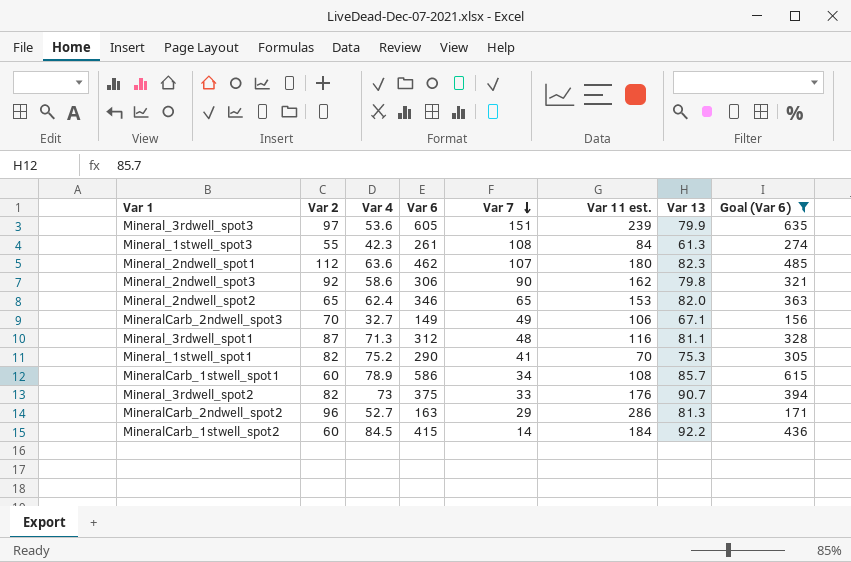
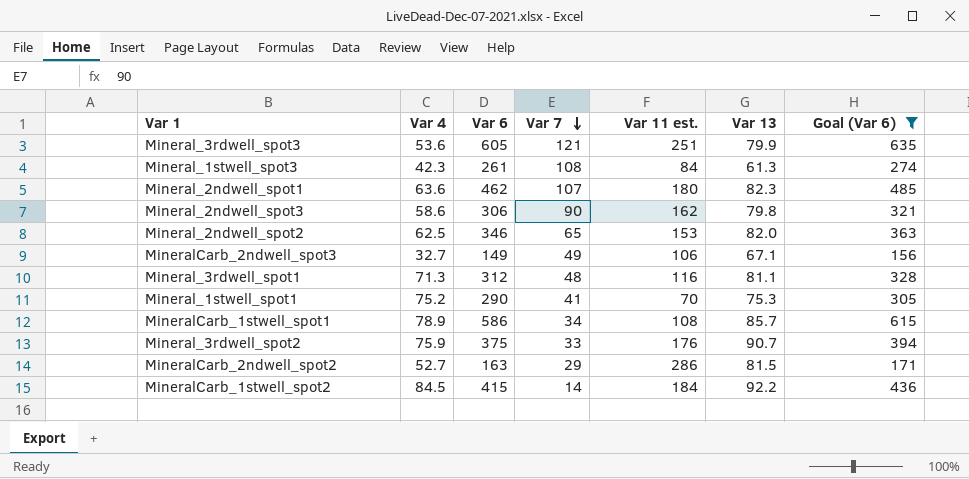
column Var 2 | position: 2 -> none
Mineral_3rdwell_spot3 | Var 7: 151 -> 121
Mineral_3rdwell_spot3 | Var 11 est.: 239 -> 251
Mineral_2ndwell_spot2 | Var 4: 62.4 -> 62.5
Mineral_3rdwell_spot2 | Var 4: 73 -> 75.9
MineralCarb_2ndwell_spot2 | Var 13: 81.3 -> 81.5

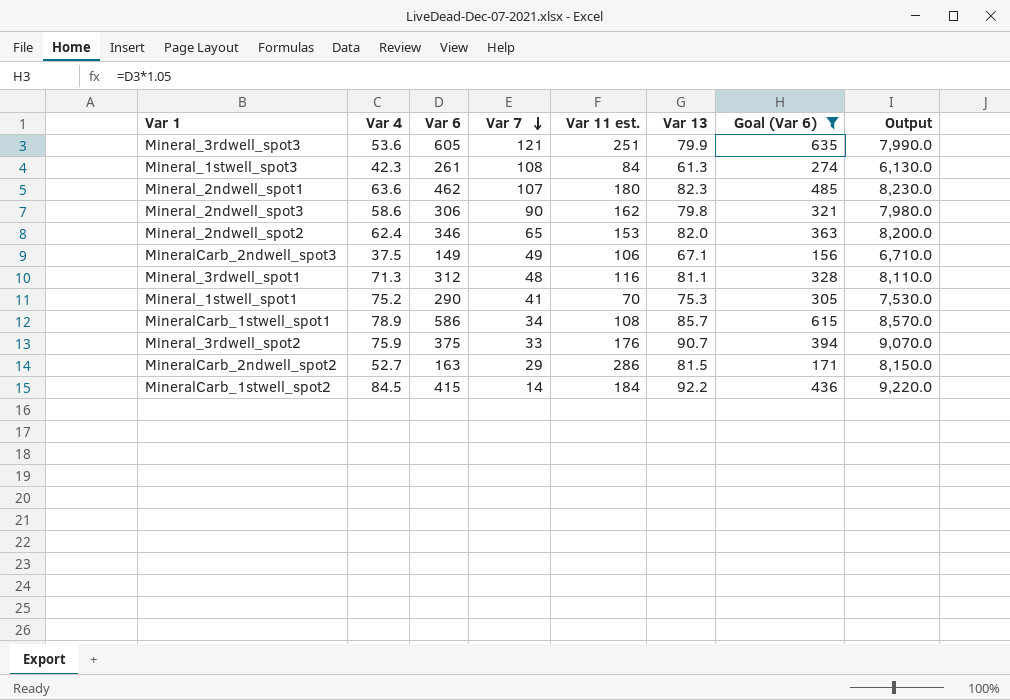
column Output | formula: none -> [Var 13] * 100
Mineral_2ndwell_spot2 | Var 4: 62.5 -> 62.4
MineralCarb_2ndwell_spot3 | Var 4: 32.7 -> 37.5

